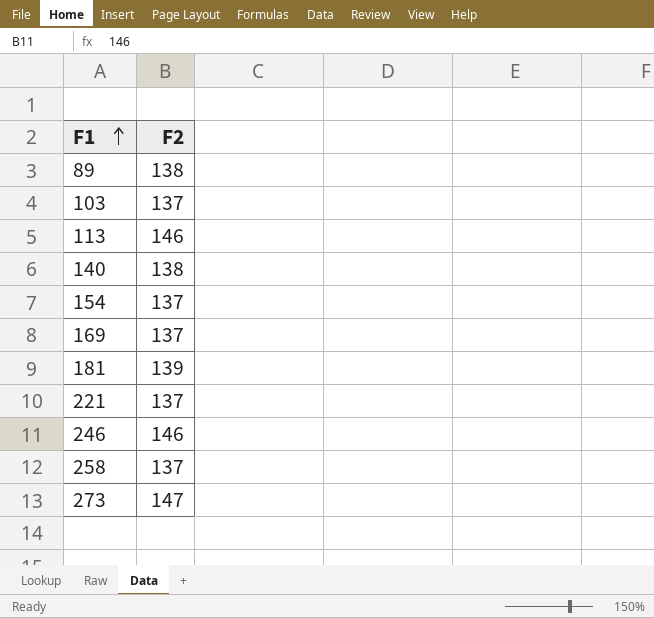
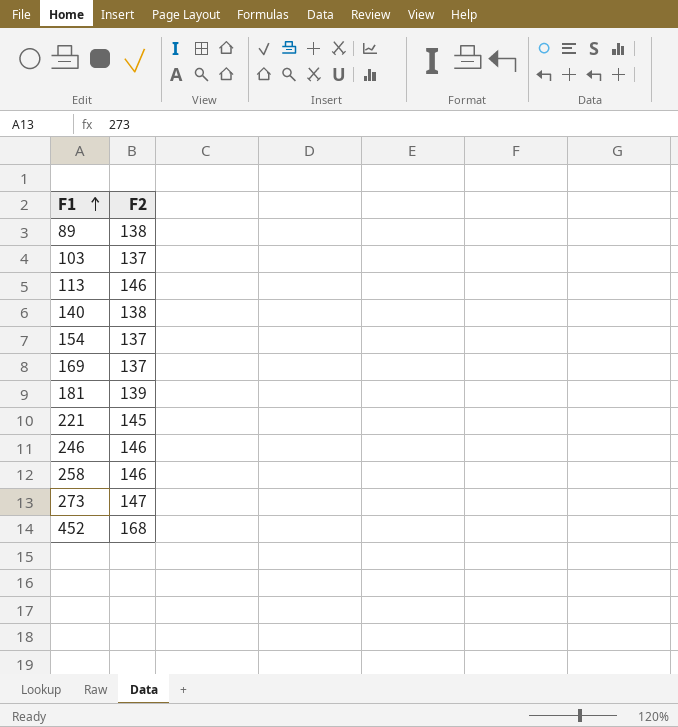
221 | F2: 137 -> 145
258 | F2: 137 -> 146
row 452: none -> 168

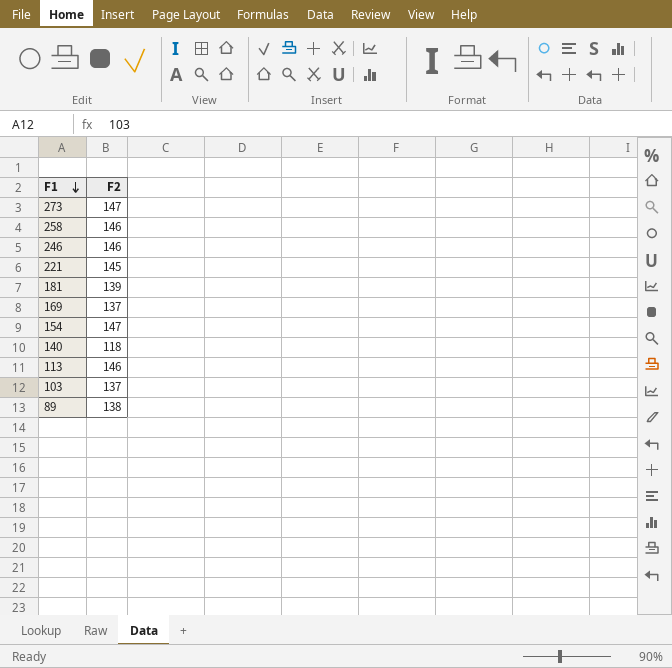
row order: F1 ascending -> F1 descending
row 452: 168 -> none
154 | F2: 137 -> 147
140 | F2: 138 -> 118

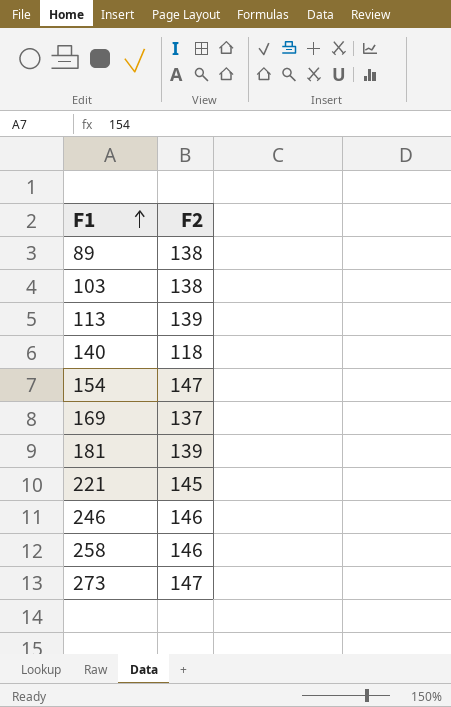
row order: F1 descending -> F1 ascending
103 | F2: 137 -> 138
113 | F2: 146 -> 139

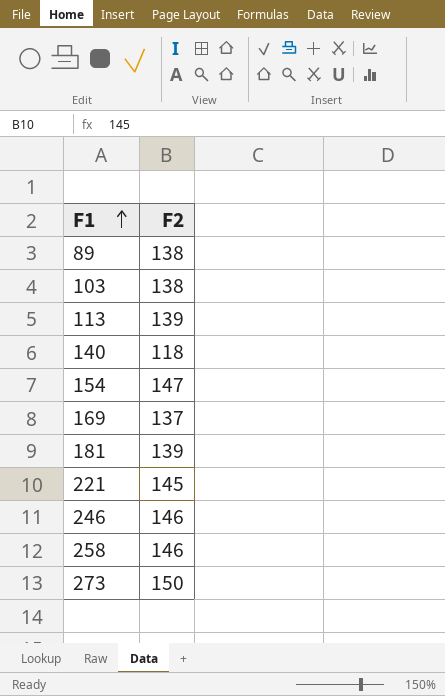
273 | F2: 147 -> 150

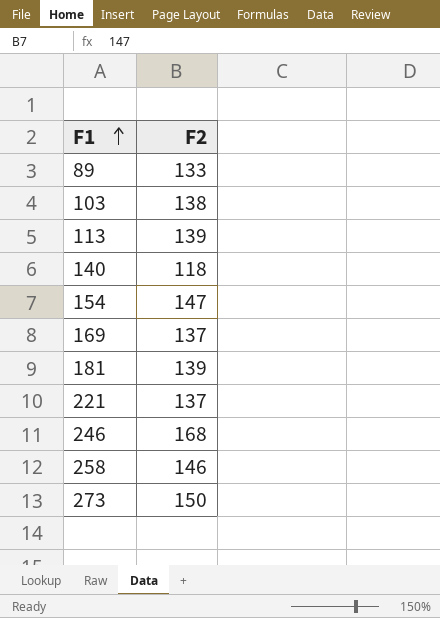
89 | F2: 138 -> 133
221 | F2: 145 -> 137
246 | F2: 146 -> 168

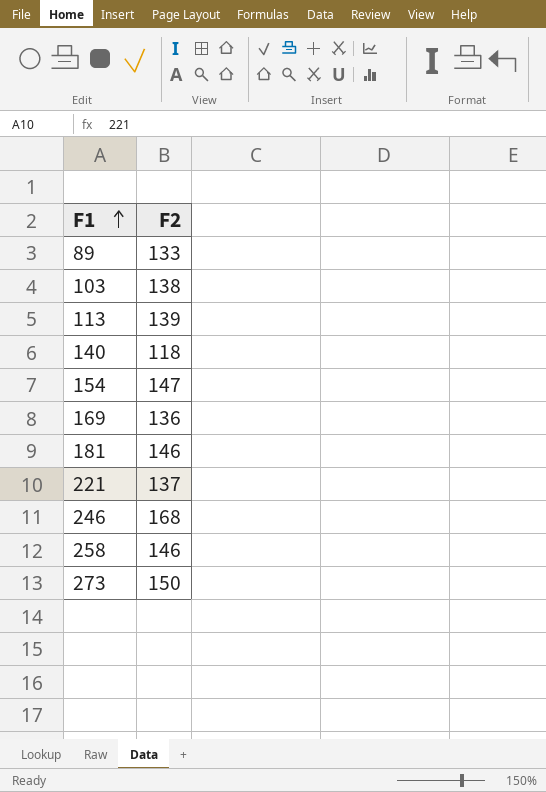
169 | F2: 137 -> 136
181 | F2: 139 -> 146

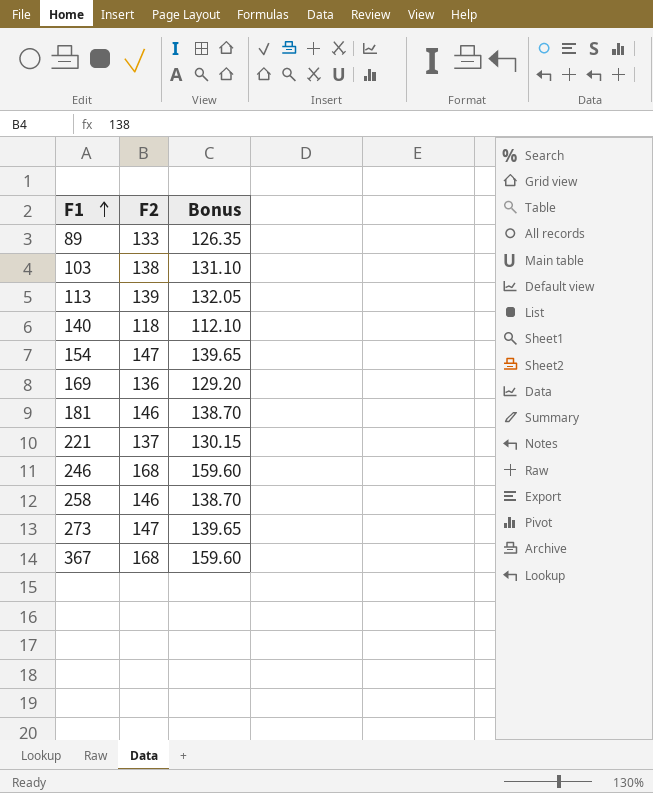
column Bonus | formula: none -> [F2] * 0.95
273 | F2: 150 -> 147
row 367: none -> 168 | 159.60

